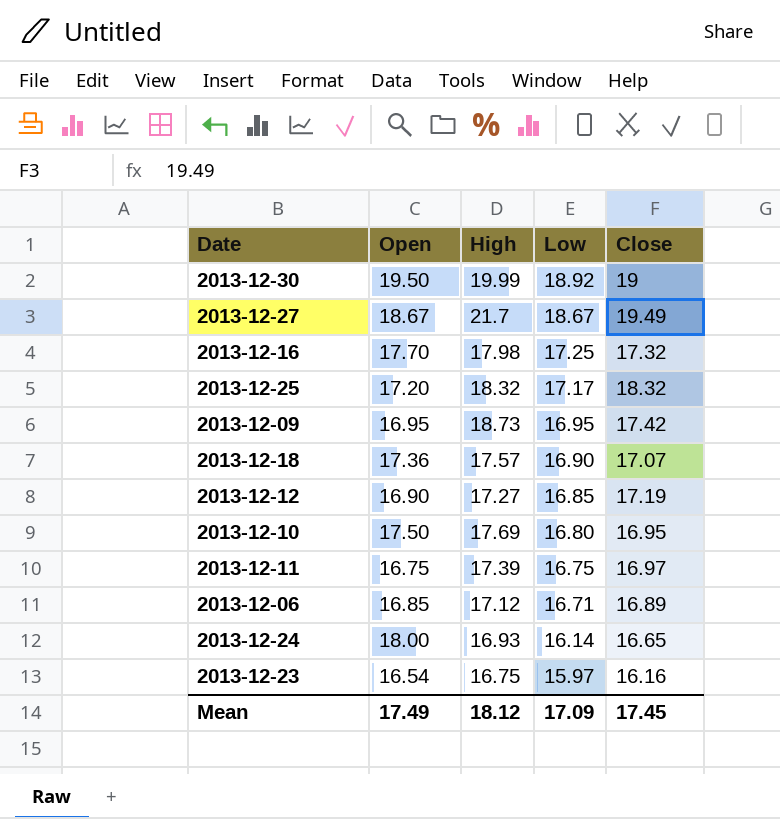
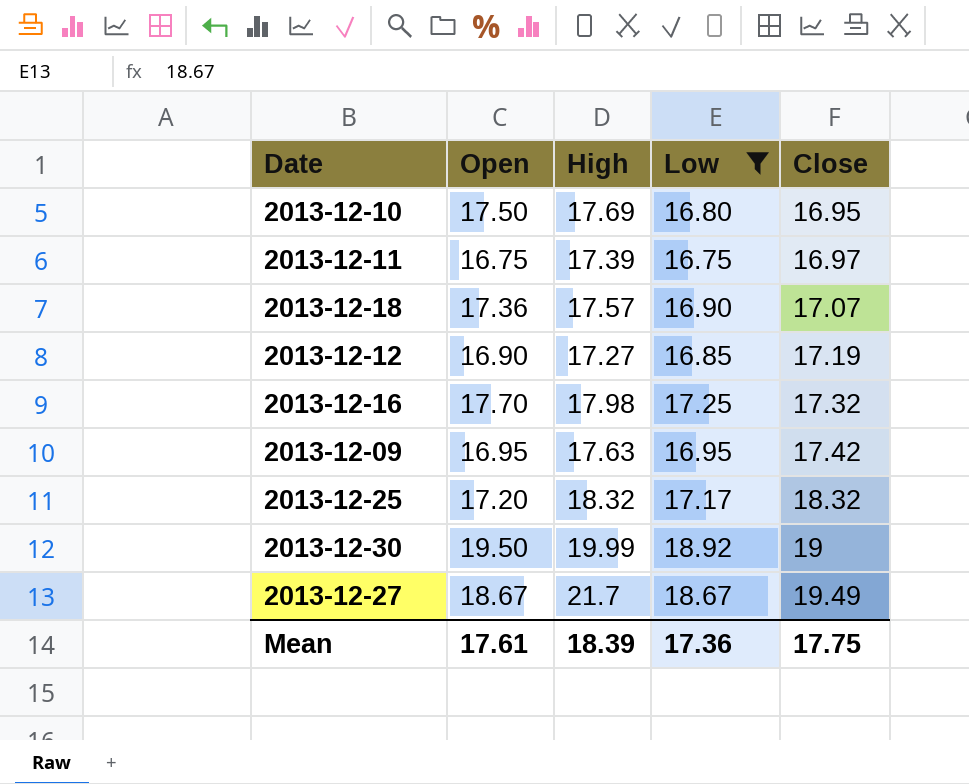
filter: none -> Low >= 16.75
row order: Low descending -> Close ascending
2013-12-09 | High: 18.73 -> 17.63
Mean | Open: 17.49 -> 17.61
Mean | High: 18.12 -> 18.39
Mean | Low: 17.09 -> 17.36
Mean | Close: 17.45 -> 17.75

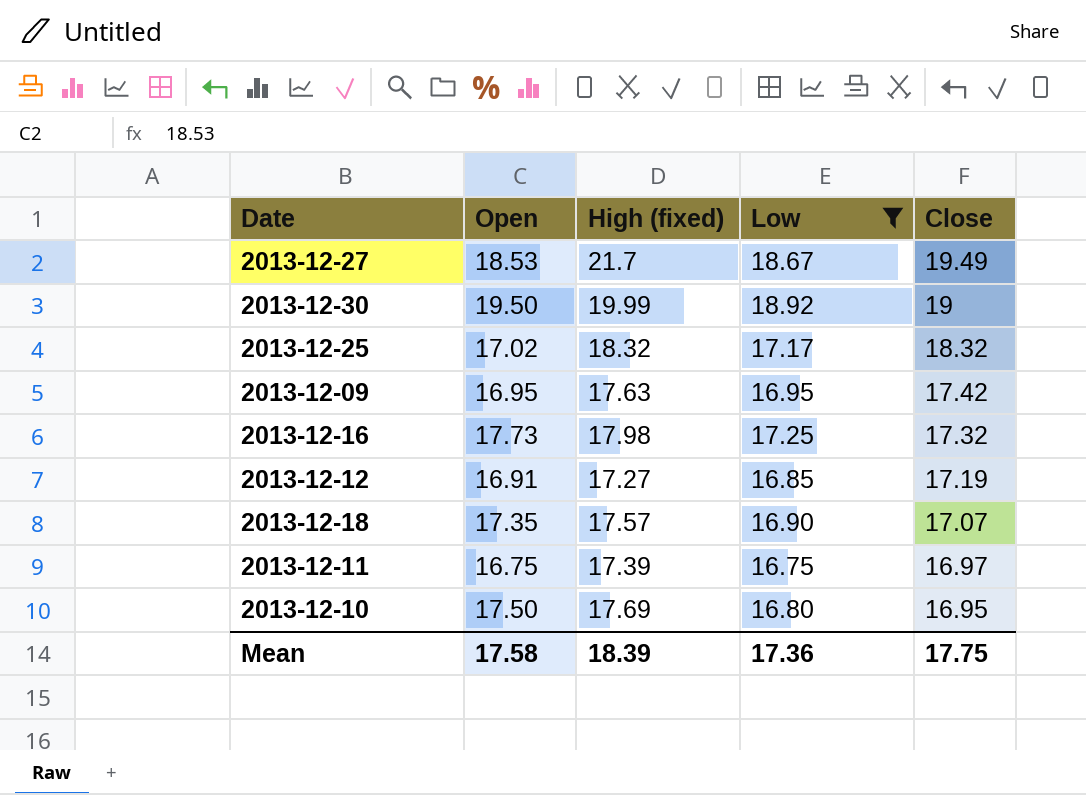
row order: Close ascending -> Close descending
column name: High -> High (fixed)
2013-12-27 | Open: 18.67 -> 18.53
2013-12-25 | Open: 17.20 -> 17.02
2013-12-16 | Open: 17.70 -> 17.73
2013-12-12 | Open: 16.90 -> 16.91
2013-12-18 | Open: 17.36 -> 17.35
Mean | Open: 17.61 -> 17.58

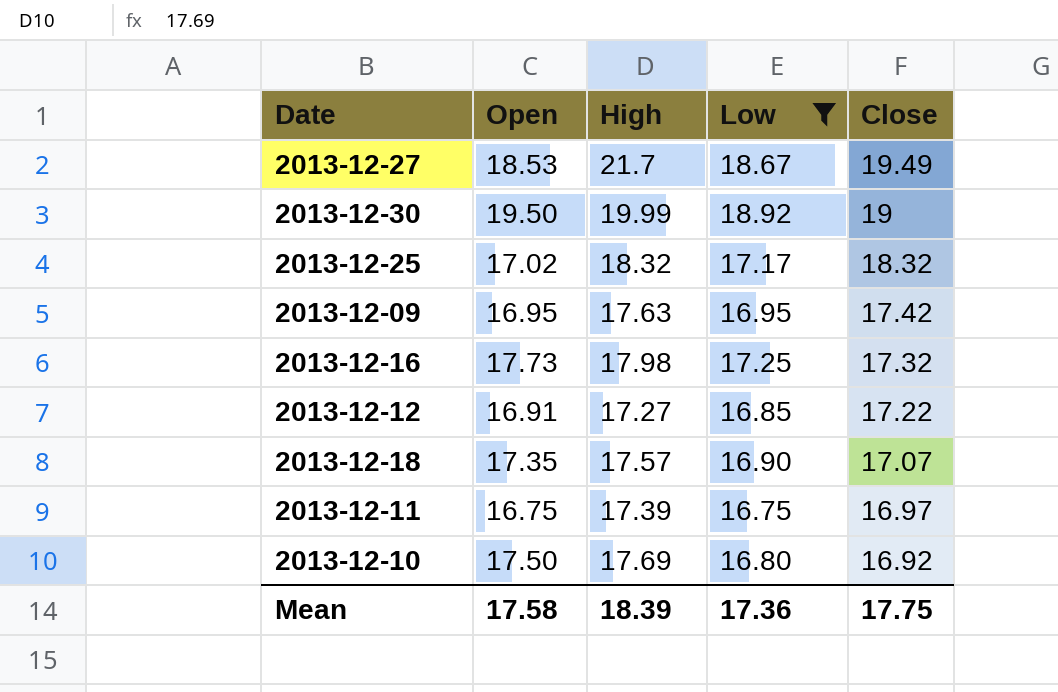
column name: High (fixed) -> High
2013-12-12 | Close: 17.19 -> 17.22
2013-12-10 | Close: 16.95 -> 16.92

